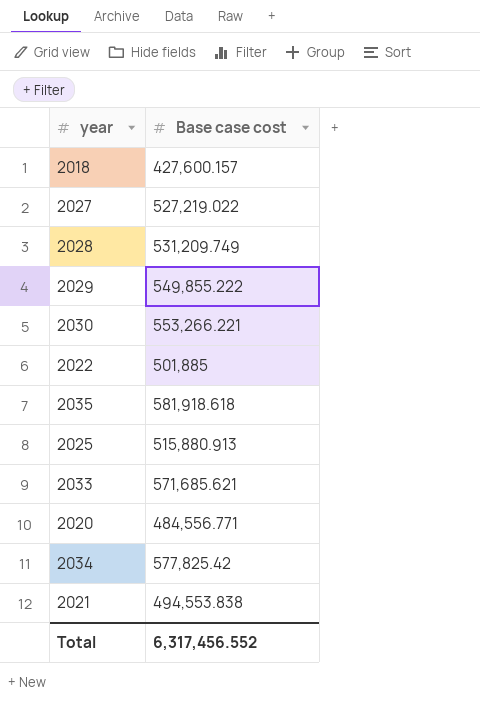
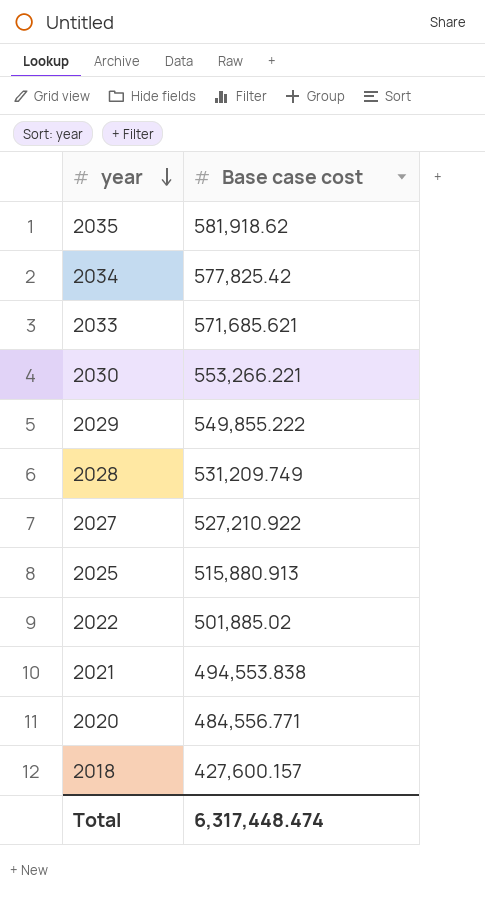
row order: none -> year descending
2035 | Base case cost: 581,918.618 -> 581,918.62
2027 | Base case cost: 527,219.022 -> 527,210.922
2022 | Base case cost: 501,885 -> 501,885.02
Total | Base case cost: 6,317,456.552 -> 6,317,448.474

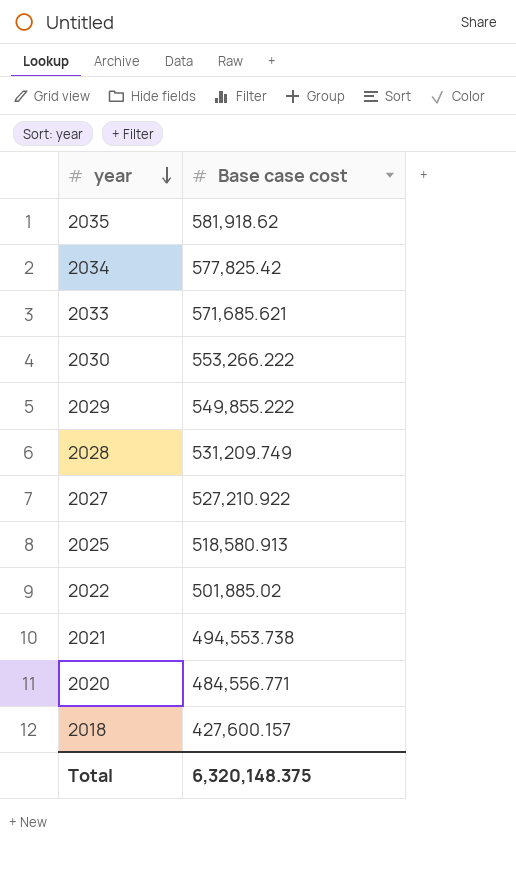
2030 | Base case cost: 553,266.221 -> 553,266.222
2025 | Base case cost: 515,880.913 -> 518,580.913
2021 | Base case cost: 494,553.838 -> 494,553.738
Total | Base case cost: 6,317,448.474 -> 6,320,148.375

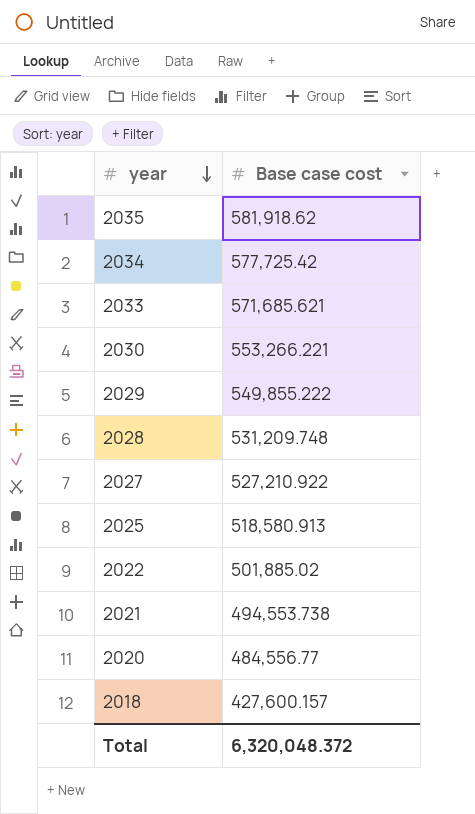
2034 | Base case cost: 577,825.42 -> 577,725.42
2030 | Base case cost: 553,266.222 -> 553,266.221
2028 | Base case cost: 531,209.749 -> 531,209.748
2020 | Base case cost: 484,556.771 -> 484,556.77
Total | Base case cost: 6,320,148.375 -> 6,320,048.372

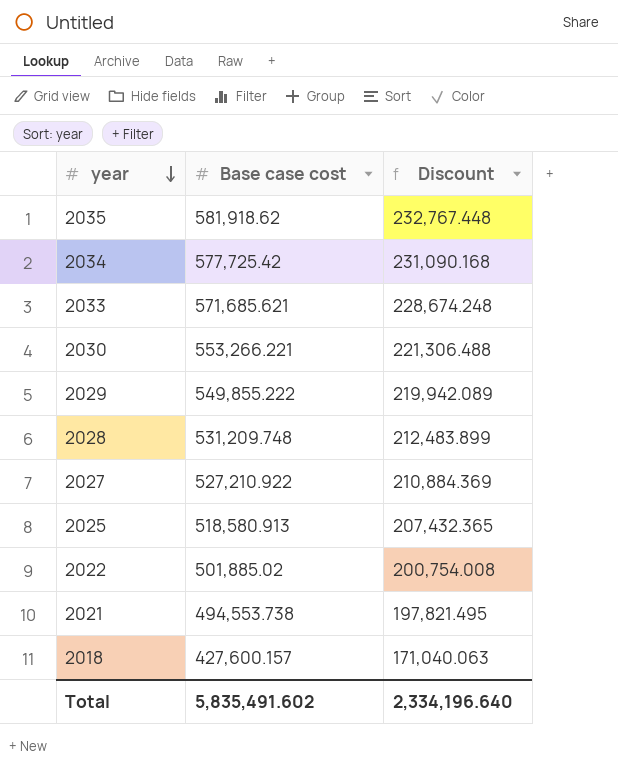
column Discount | formula: none -> [Base case cost] * 0.4
row 2020: 484,556.77 -> none
Total | Base case cost: 6,320,048.372 -> 5,835,491.602

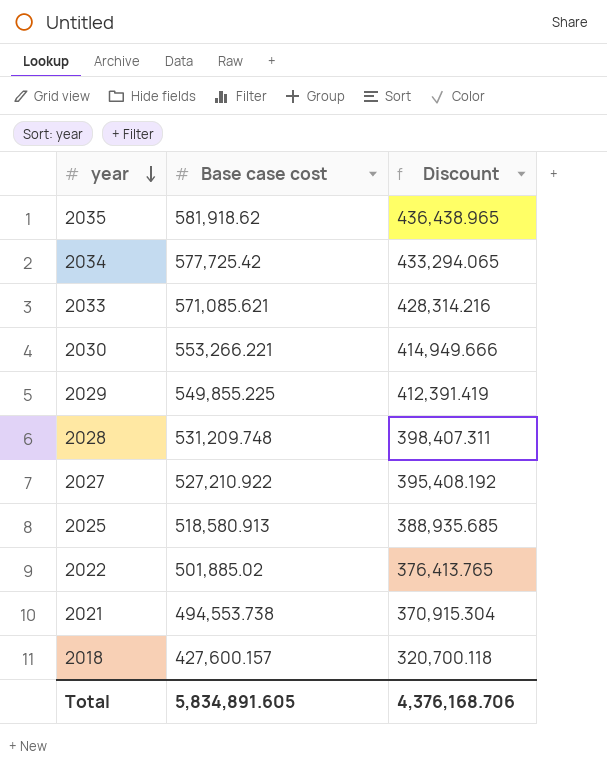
column Discount | formula: [Base case cost] * 0.4 -> [Base case cost] * 0.75
2033 | Base case cost: 571,685.621 -> 571,085.621
2029 | Base case cost: 549,855.222 -> 549,855.225
Total | Base case cost: 5,835,491.602 -> 5,834,891.605
Total | Discount: 2,334,196.640 -> 4,376,168.706

